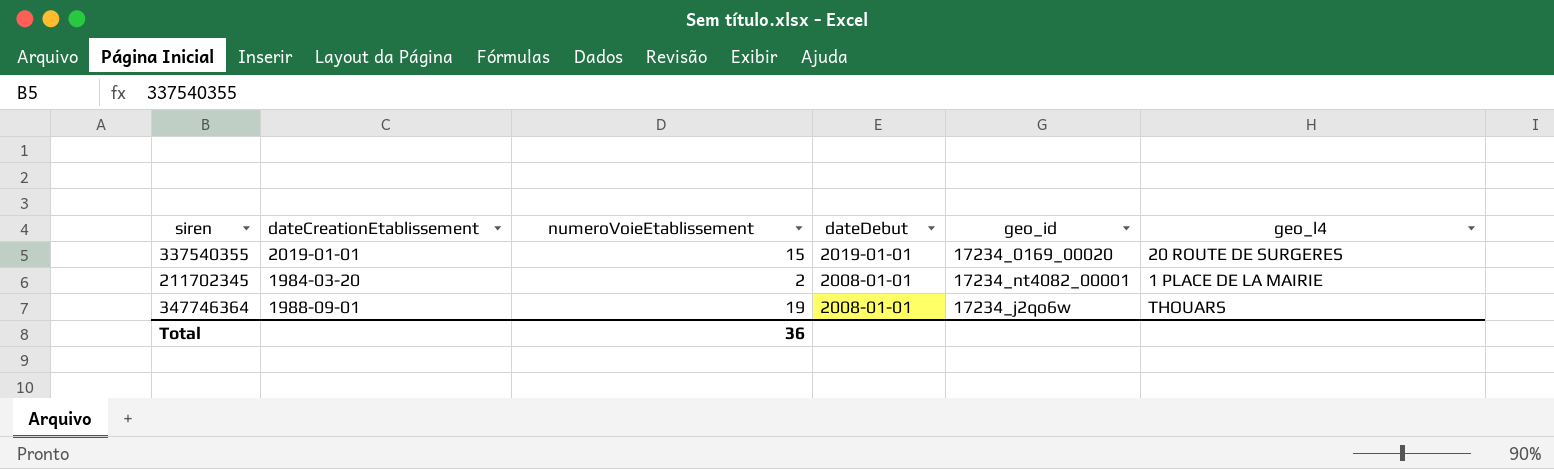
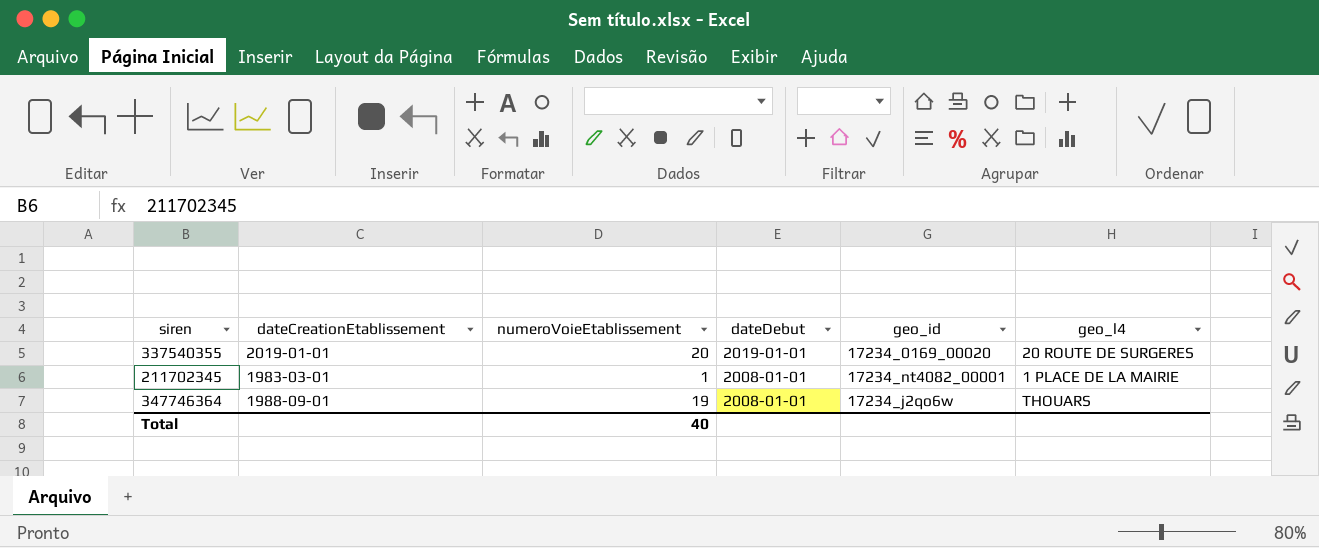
337540355 | numeroVoieEtablissement: 15 -> 20
211702345 | dateCreationEtablissement: 1984-03-20 -> 1983-03-01
211702345 | numeroVoieEtablissement: 2 -> 1
Total | numeroVoieEtablissement: 36 -> 40

